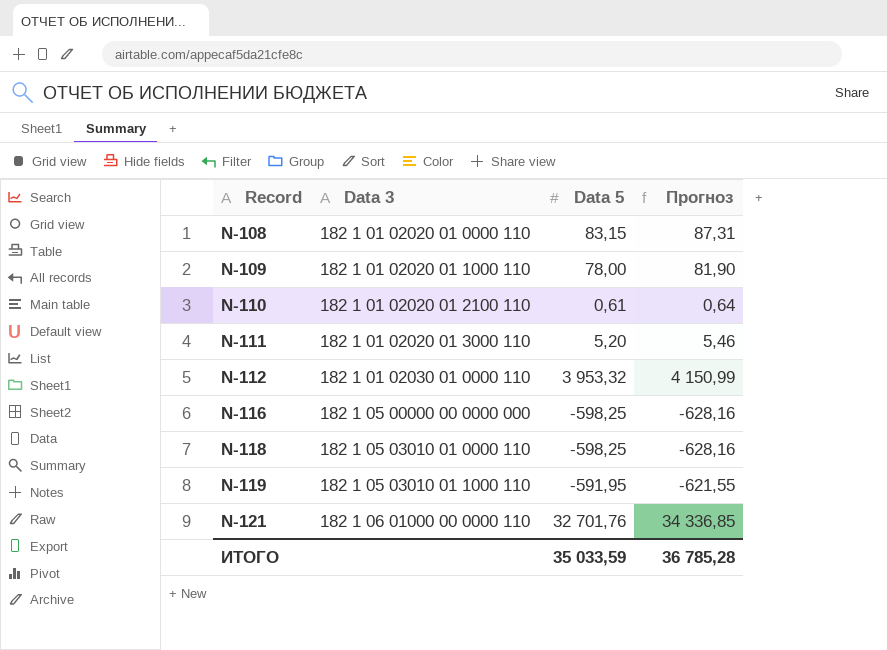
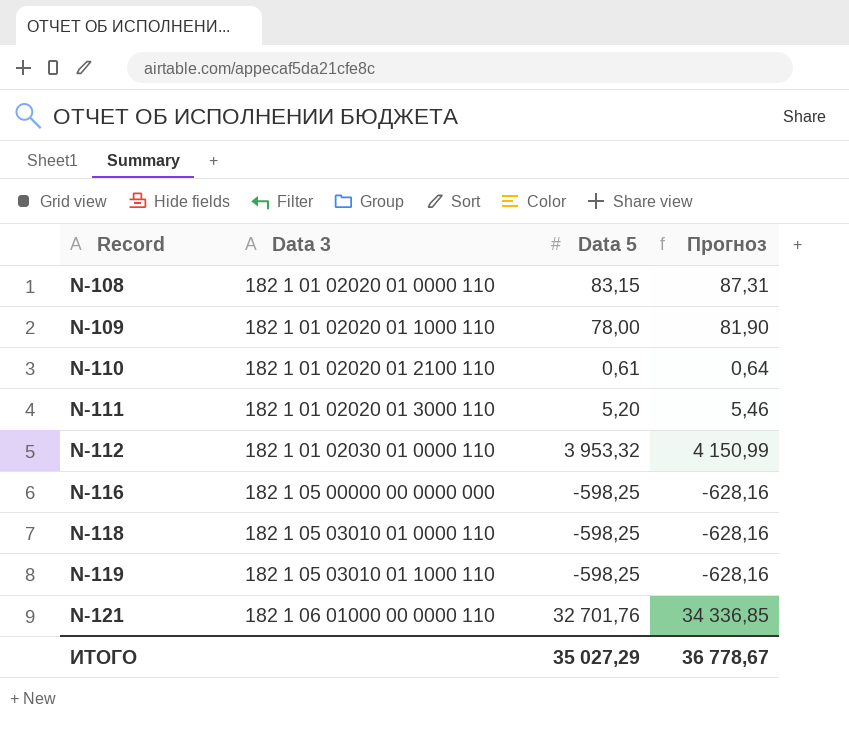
N-119 | Data 5: -591,95 -> -598,25
N-119 | Прогноз: -621,55 -> -628,16
ИТОГО | Data 5: 35 033,59 -> 35 027,29
ИТОГО | Прогноз: 36 785,28 -> 36 778,67

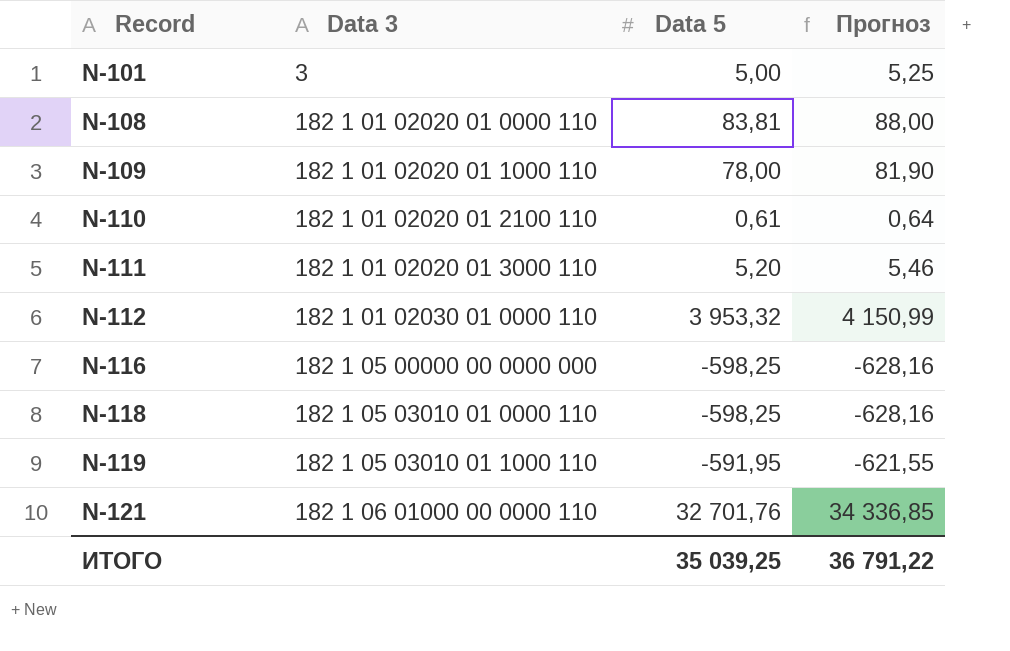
row N-101: none -> 3 | 5,00 | 5,25
N-108 | Data 5: 83,15 -> 83,81
N-108 | Прогноз: 87,31 -> 88,00
N-119 | Data 5: -598,25 -> -591,95
N-119 | Прогноз: -628,16 -> -621,55
ИТОГО | Data 5: 35 027,29 -> 35 039,25
ИТОГО | Прогноз: 36 778,67 -> 36 791,22

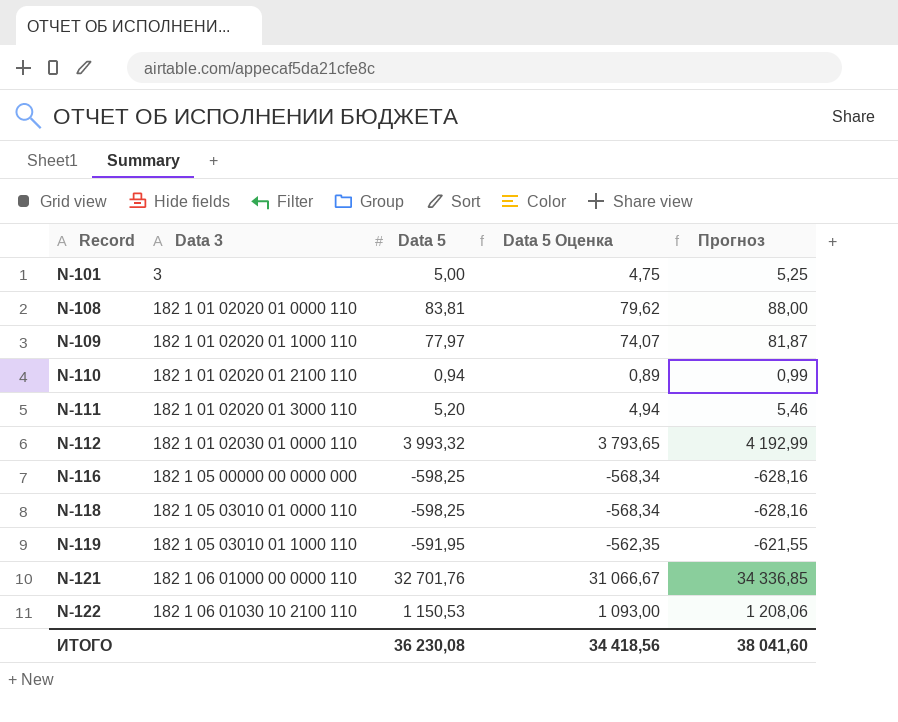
column Data 5 Оценка | formula: none -> [Data 5] * 0,95
N-109 | Data 5: 78,00 -> 77,97
N-109 | Прогноз: 81,90 -> 81,87
N-110 | Data 5: 0,61 -> 0,94
N-110 | Прогноз: 0,64 -> 0,99
N-112 | Data 5: 3 953,32 -> 3 993,32
N-112 | Прогноз: 4 150,99 -> 4 192,99
row N-122: none -> 182 1 06 01030 10 2100 110 | 1 150,53 | 1 093,00 | 1 208,06
ИТОГО | Data 5: 35 039,25 -> 36 230,08
ИТОГО | Прогноз: 36 791,22 -> 38 041,60

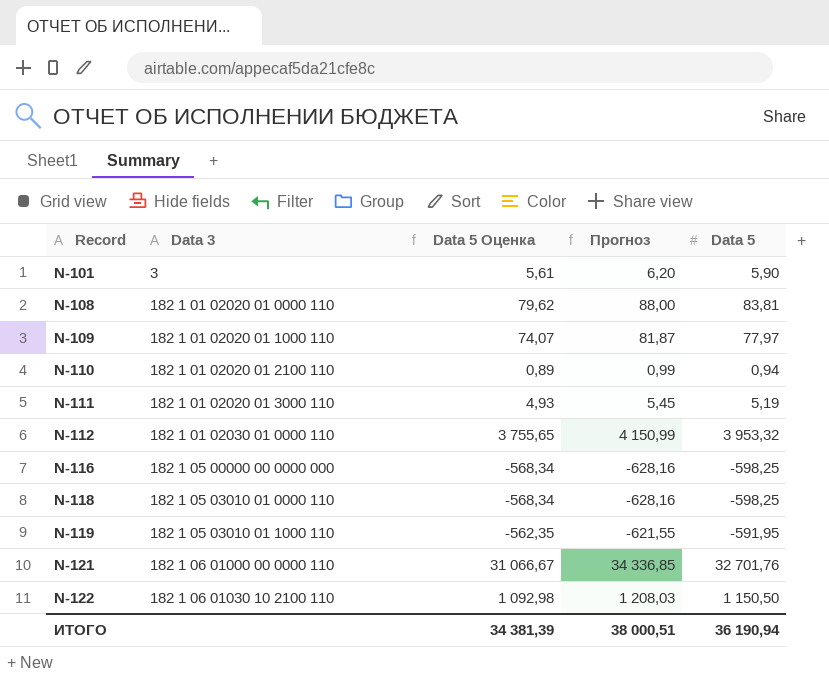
column Data 5 | position: 3 -> 5
N-101 | Data 5 Оценка: 4,75 -> 5,61
N-101 | Прогноз: 5,25 -> 6,20
N-101 | Data 5: 5,00 -> 5,90
N-111 | Data 5 Оценка: 4,94 -> 4,93
N-111 | Прогноз: 5,46 -> 5,45
N-111 | Data 5: 5,20 -> 5,19
N-112 | Data 5 Оценка: 3 793,65 -> 3 755,65
N-112 | Прогноз: 4 192,99 -> 4 150,99
N-112 | Data 5: 3 993,32 -> 3 953,32
N-122 | Data 5 Оценка: 1 093,00 -> 1 092,98
N-122 | Прогноз: 1 208,06 -> 1 208,03
N-122 | Data 5: 1 150,53 -> 1 150,50
ИТОГО | Data 5 Оценка: 34 418,56 -> 34 381,39
ИТОГО | Прогноз: 38 041,60 -> 38 000,51
ИТОГО | Data 5: 36 230,08 -> 36 190,94

